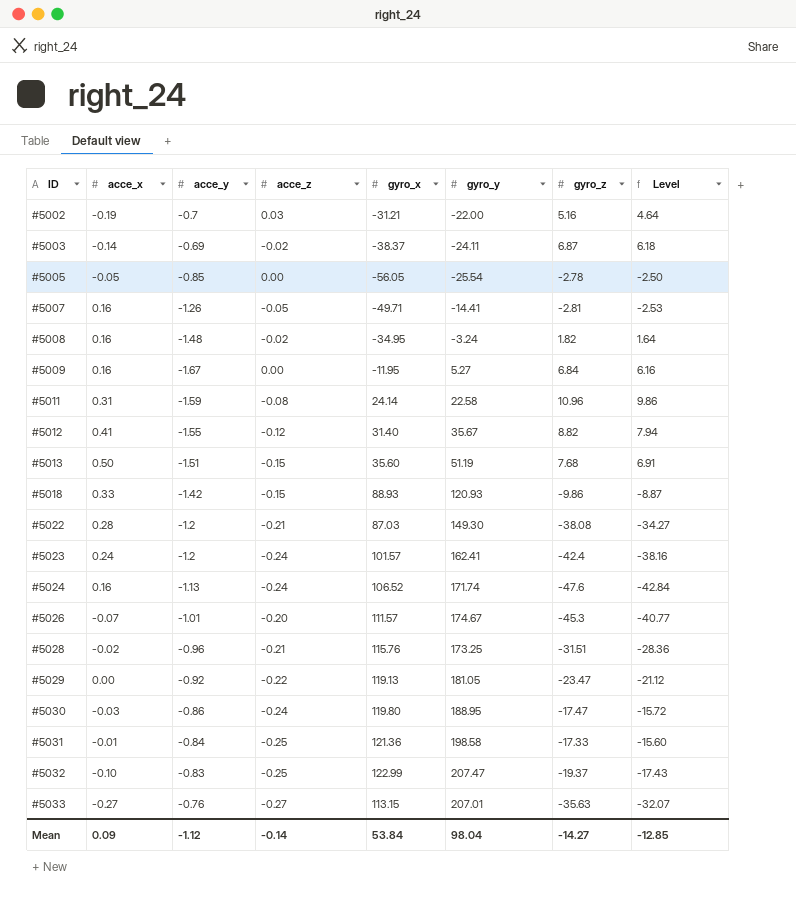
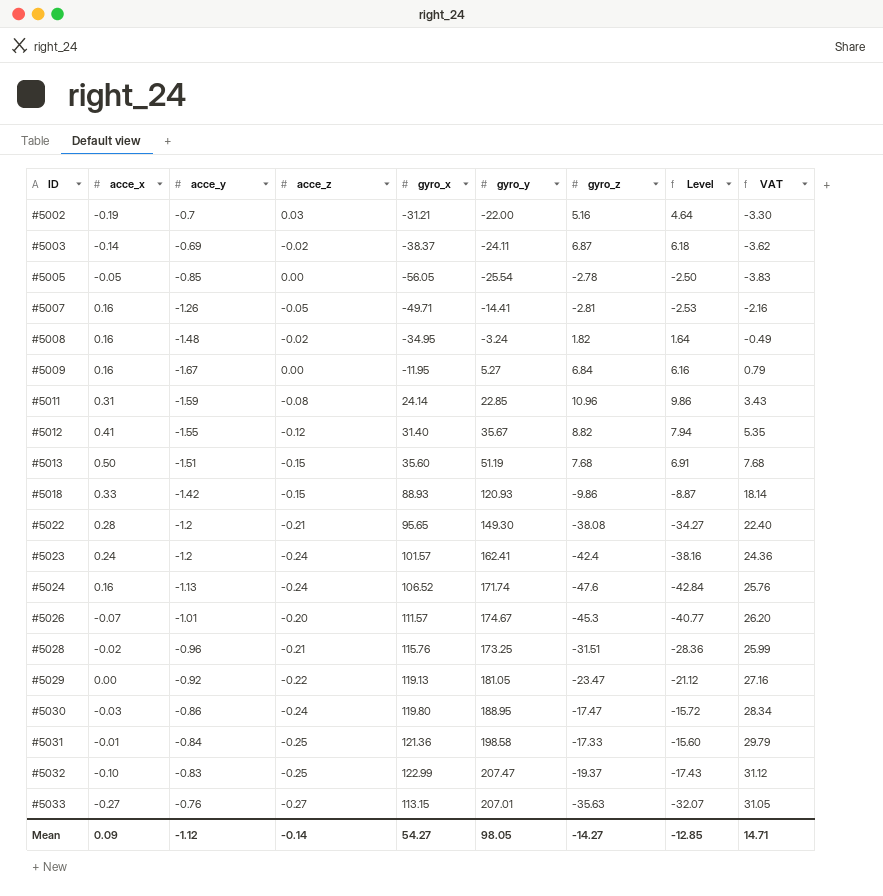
column VAT | formula: none -> [gyro_y] * 0.15
#5011 | gyro_y: 22.58 -> 22.85
#5022 | gyro_x: 87.03 -> 95.65
Mean | gyro_x: 53.84 -> 54.27
Mean | gyro_y: 98.04 -> 98.05

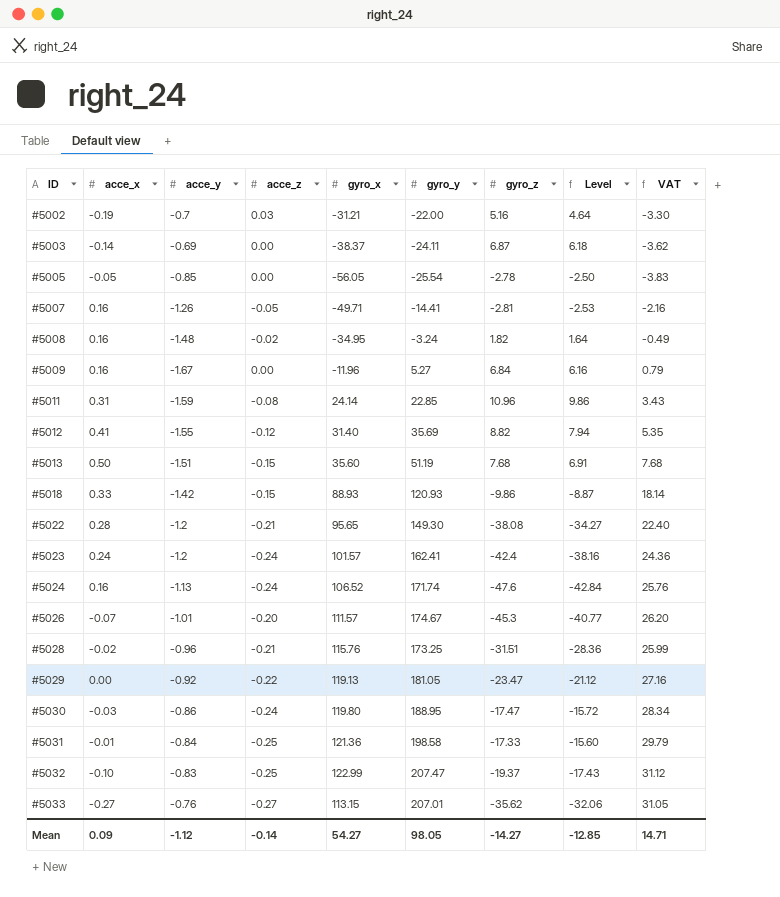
#5003 | acce_z: -0.02 -> 0.00
#5009 | gyro_x: -11.95 -> -11.96
#5012 | gyro_y: 35.67 -> 35.69
#5033 | gyro_z: -35.63 -> -35.62
#5033 | Level: -32.07 -> -32.06

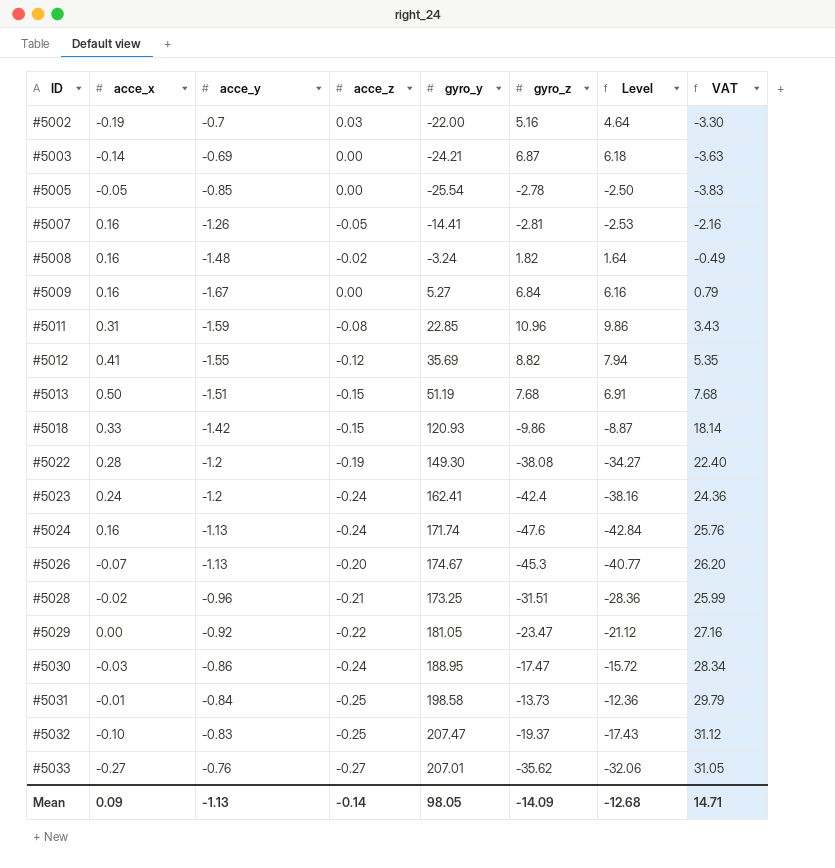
column gyro_x | position: 5 -> none
#5003 | gyro_y: -24.11 -> -24.21
#5003 | VAT: -3.62 -> -3.63
#5022 | acce_z: -0.21 -> -0.19
#5026 | acce_y: -1.01 -> -1.13
#5031 | gyro_z: -17.33 -> -13.73
#5031 | Level: -15.60 -> -12.36
Mean | acce_y: -1.12 -> -1.13
Mean | gyro_z: -14.27 -> -14.09
Mean | Level: -12.85 -> -12.68

